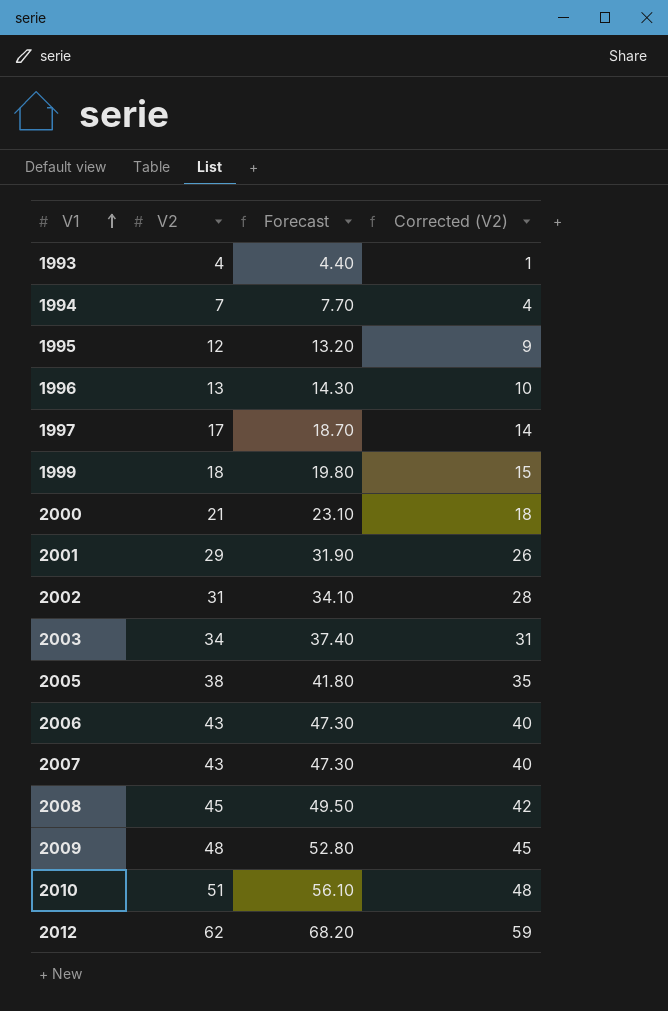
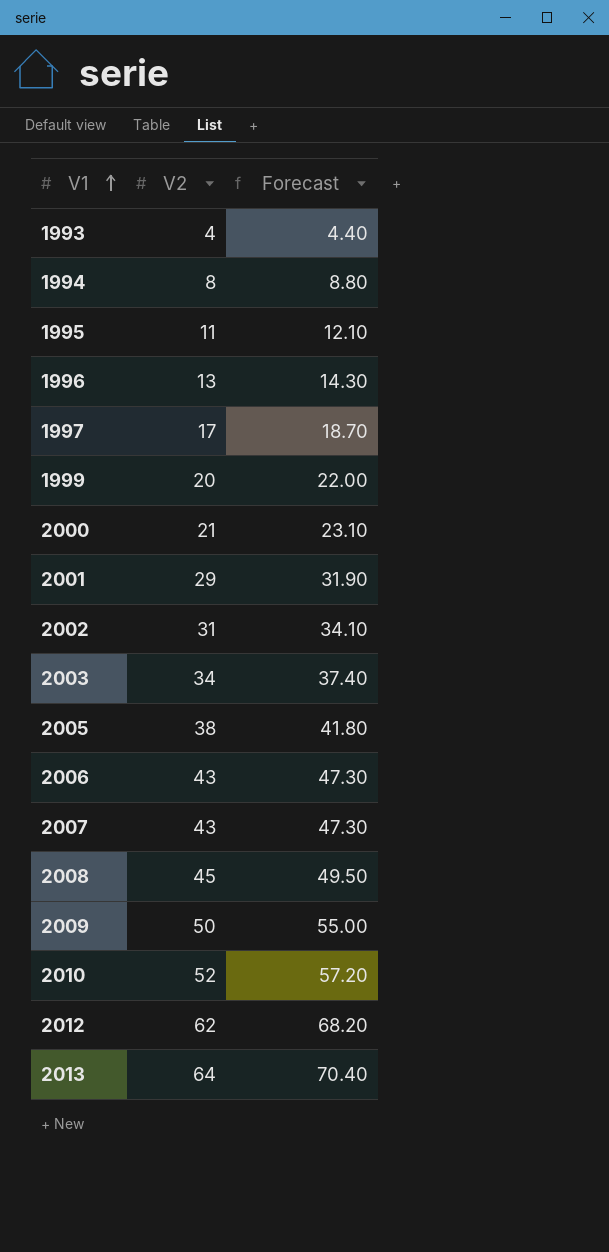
column Corrected (V2) | formula: [V2] - 3 -> none
1994 | V2: 7 -> 8
1994 | Forecast: 7.70 -> 8.80
1995 | V2: 12 -> 11
1995 | Forecast: 13.20 -> 12.10
1999 | V2: 18 -> 20
1999 | Forecast: 19.80 -> 22.00
2009 | V2: 48 -> 50
2009 | Forecast: 52.80 -> 55.00
2010 | V2: 51 -> 52
2010 | Forecast: 56.10 -> 57.20
row 2013: none -> 64 | 70.40

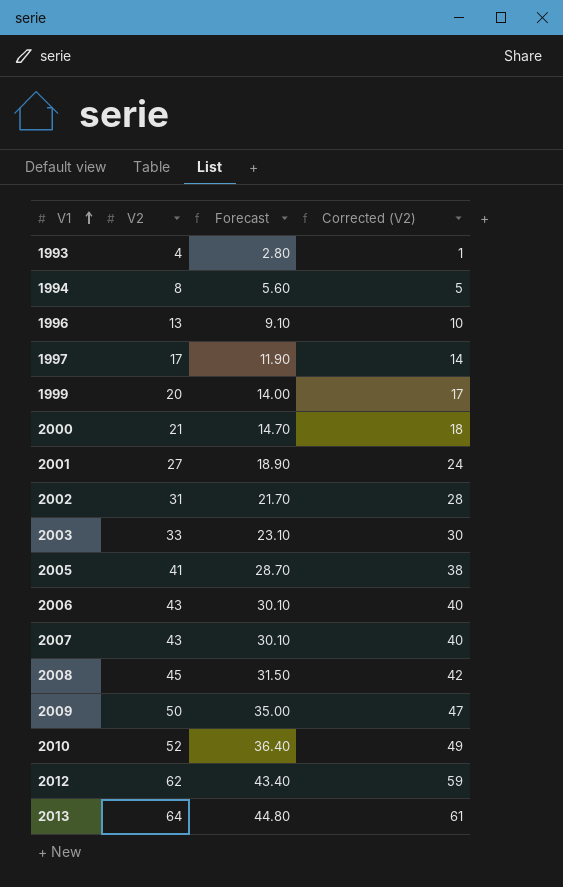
column Forecast | formula: [V2] * 1.1 -> [V2] * 0.7
column Corrected (V2) | formula: none -> [V2] - 3
row 1995: 11 | 12.10 -> none
2001 | V2: 29 -> 27
2003 | V2: 34 -> 33
2005 | V2: 38 -> 41

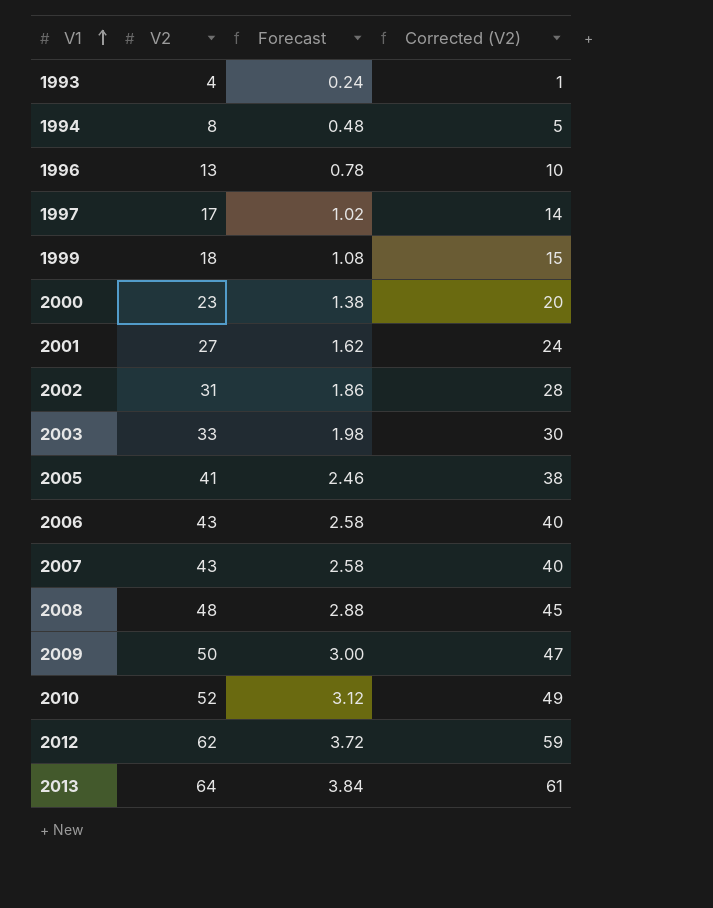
column Forecast | formula: [V2] * 0.7 -> [V2] * 0.06
1999 | V2: 20 -> 18
1999 | Corrected (V2): 17 -> 15
2000 | V2: 21 -> 23
2000 | Corrected (V2): 18 -> 20
2008 | V2: 45 -> 48
2008 | Corrected (V2): 42 -> 45

